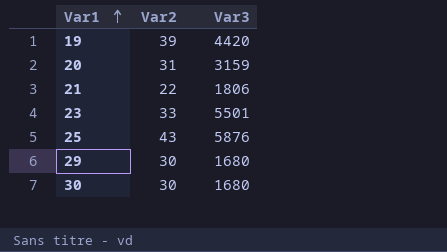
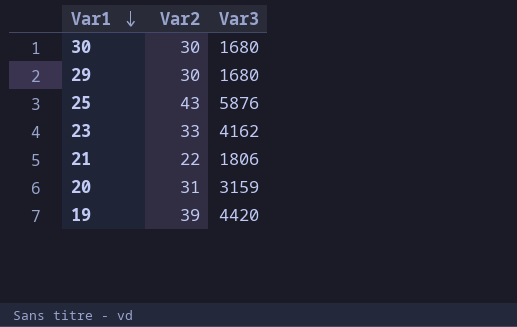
row order: Var1 ascending -> Var1 descending
23 | Var3: 5501 -> 4162

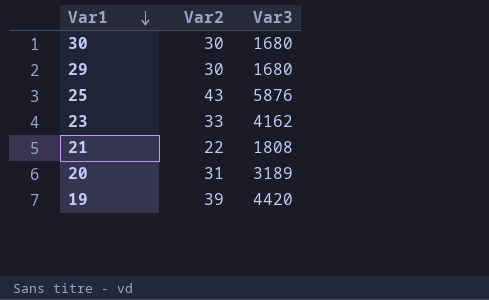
21 | Var3: 1806 -> 1808
20 | Var3: 3159 -> 3189

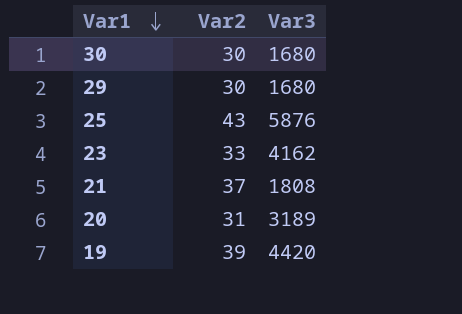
21 | Var2: 22 -> 37

